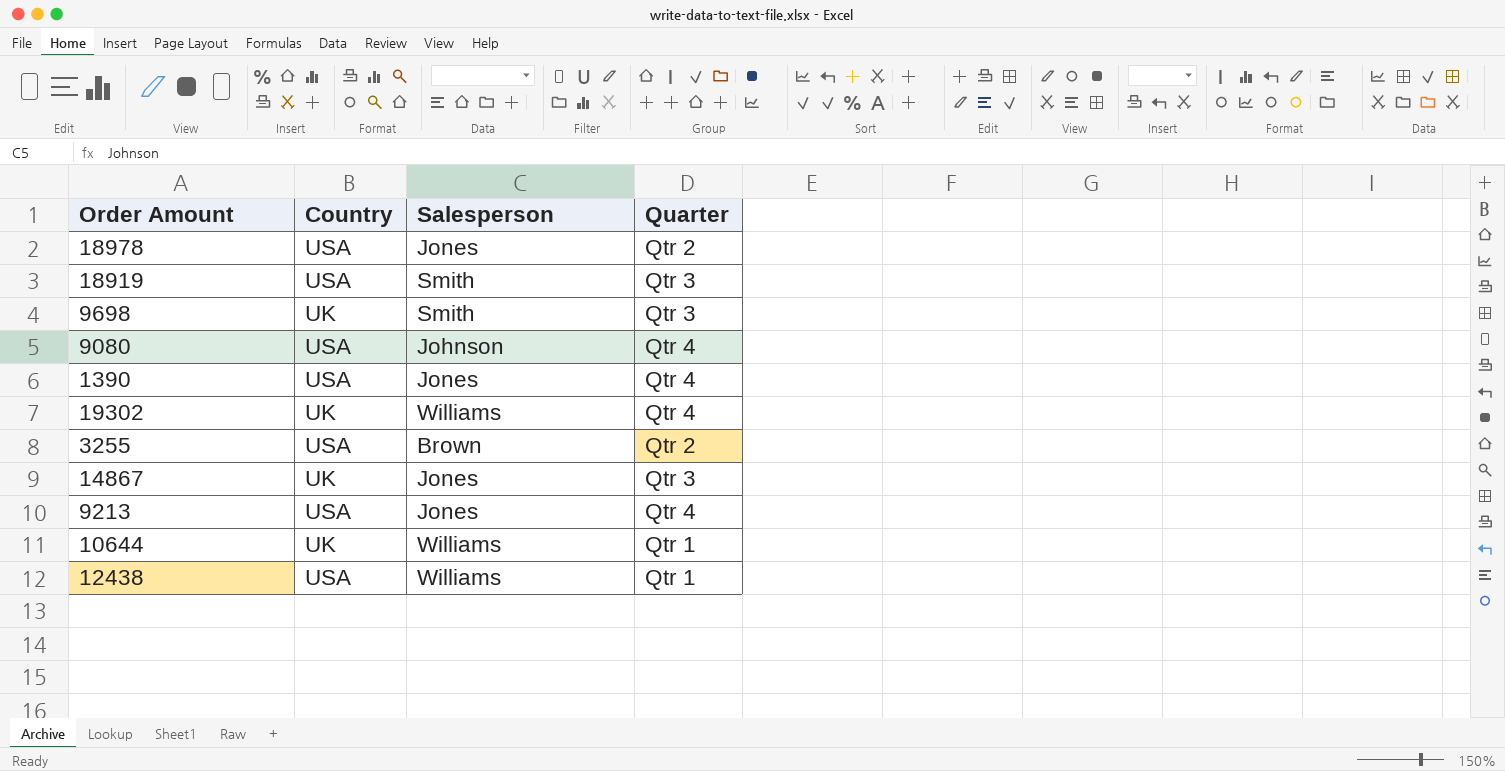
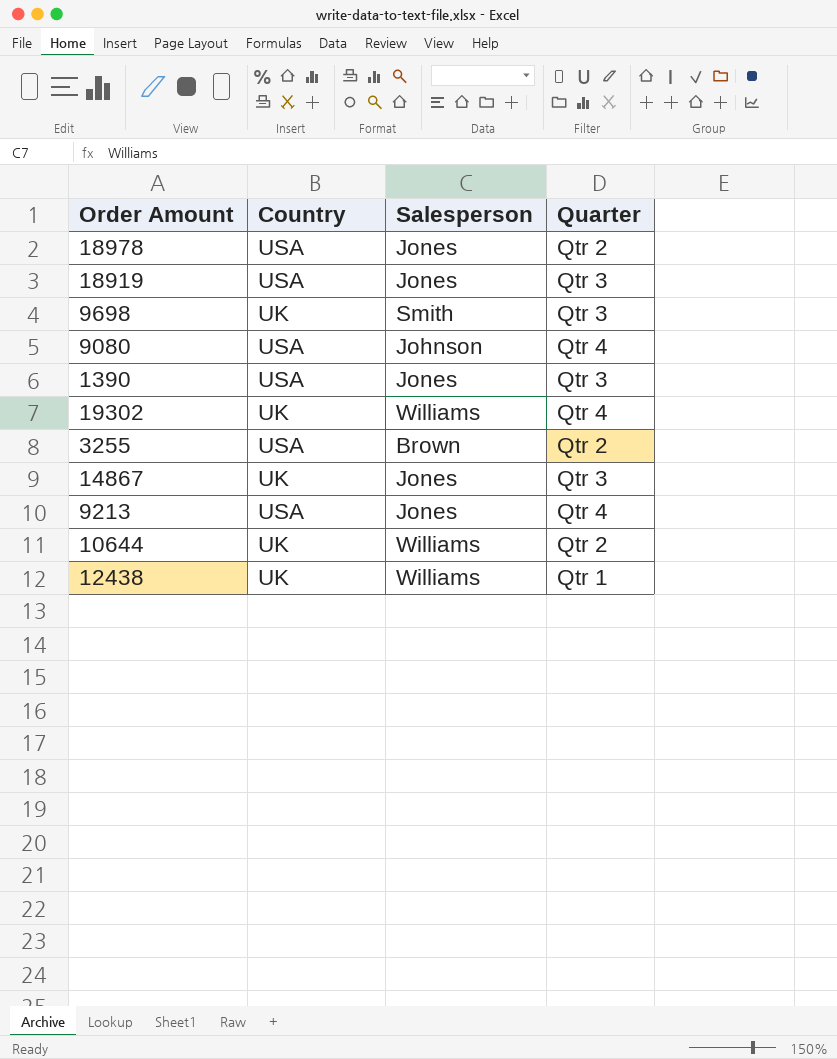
18919 | Salesperson: Smith -> Jones
1390 | Quarter: Qtr 4 -> Qtr 3
10644 | Quarter: Qtr 1 -> Qtr 2
12438 | Country: USA -> UK

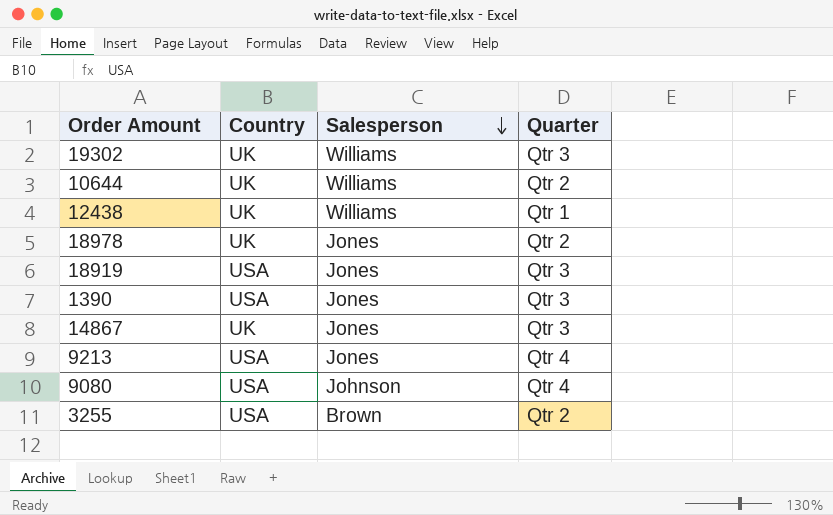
row order: none -> Salesperson descending
row 9698: UK | Smith | Qtr 3 -> none
19302 | Quarter: Qtr 4 -> Qtr 3
18978 | Country: USA -> UK

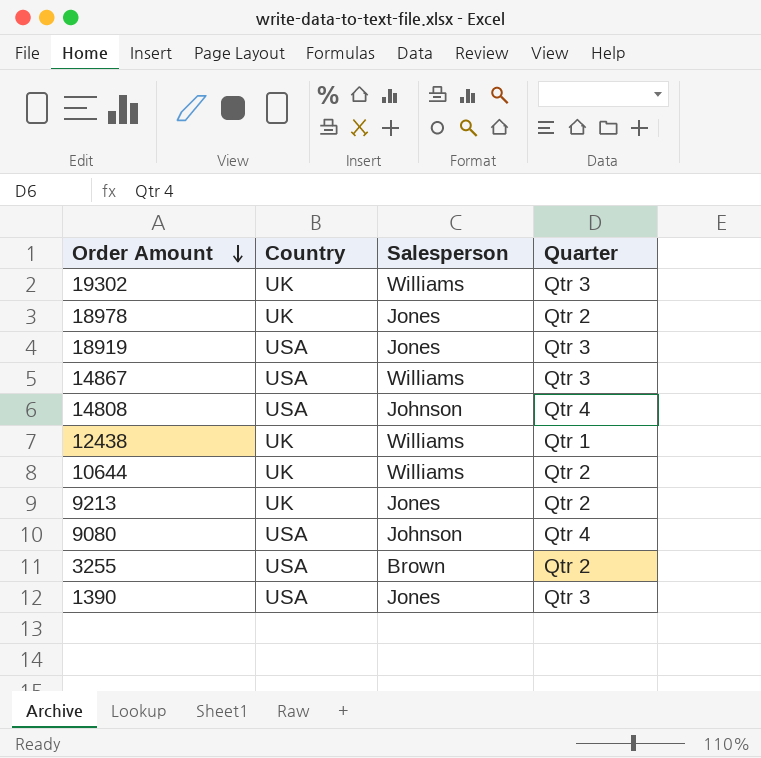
row order: Salesperson descending -> Order Amount descending
14867 | Country: UK -> USA
14867 | Salesperson: Jones -> Williams
row 14808: none -> USA | Johnson | Qtr 4
9213 | Country: USA -> UK
9213 | Quarter: Qtr 4 -> Qtr 2

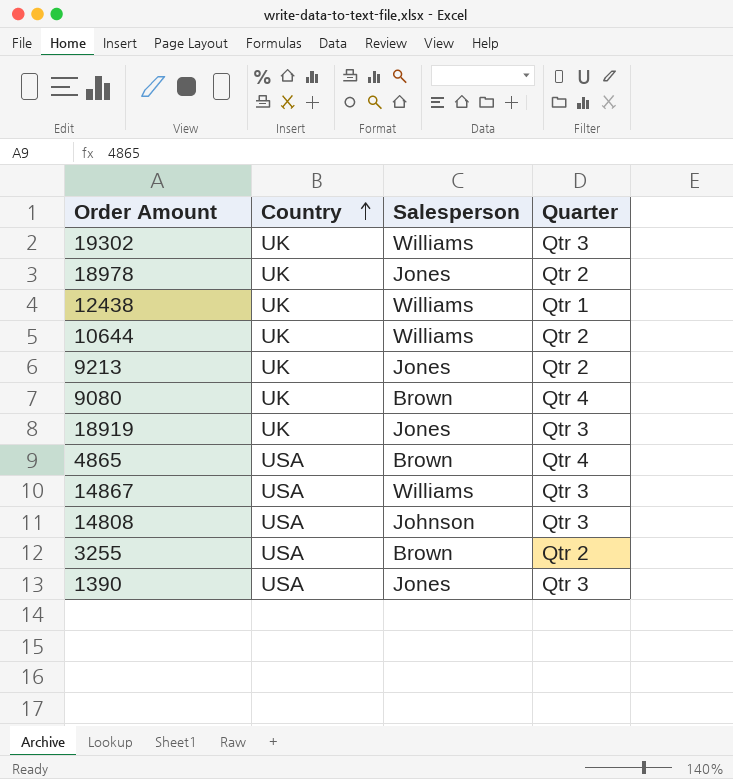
row order: Order Amount descending -> Country ascending
9080 | Country: USA -> UK
9080 | Salesperson: Johnson -> Brown
18919 | Country: USA -> UK
row 4865: none -> USA | Brown | Qtr 4
14808 | Quarter: Qtr 4 -> Qtr 3

